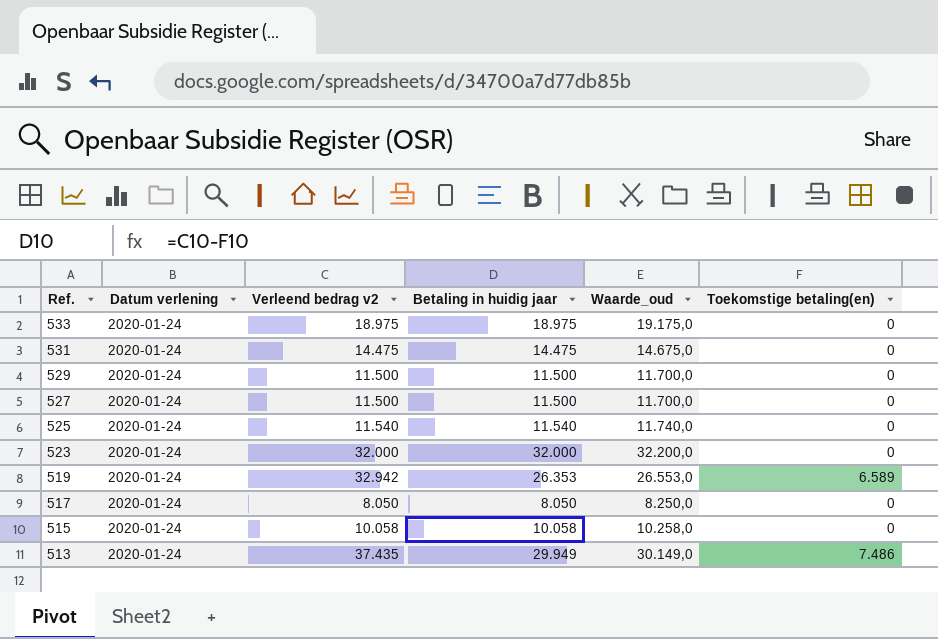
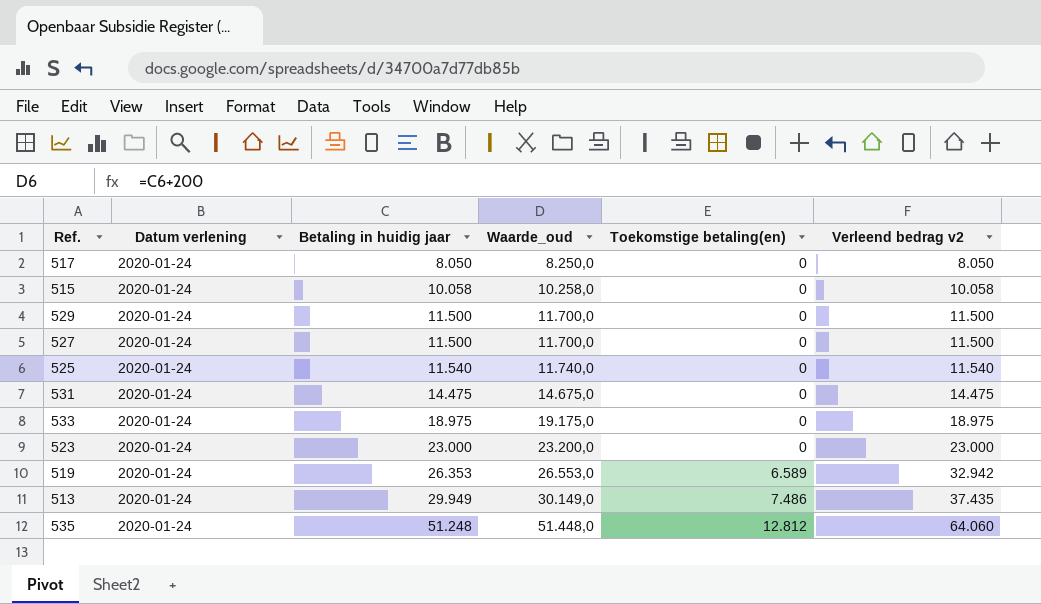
row order: Ref. descending -> Betaling in huidig jaar ascending
column Verleend bedrag v2 | position: 3 -> 6
523 | Betaling in huidig jaar: 32.000 -> 23.000
523 | Waarde_oud: 32.200,0 -> 23.200,0
523 | Verleend bedrag v2: 32.000 -> 23.000
row 535: none -> 2020-01-24 | 51.248 | 51.448,0 | 12.812 | 64.060

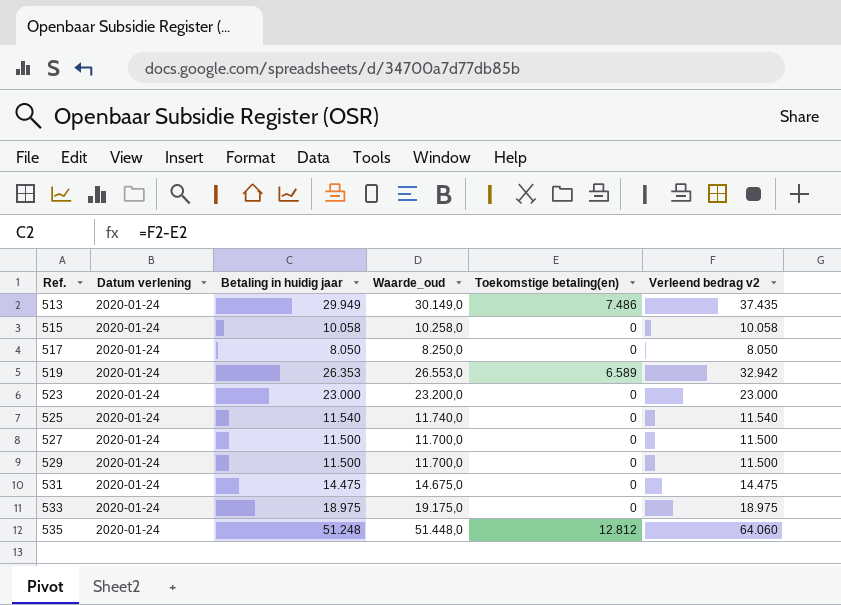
row order: Betaling in huidig jaar ascending -> Ref. ascending

